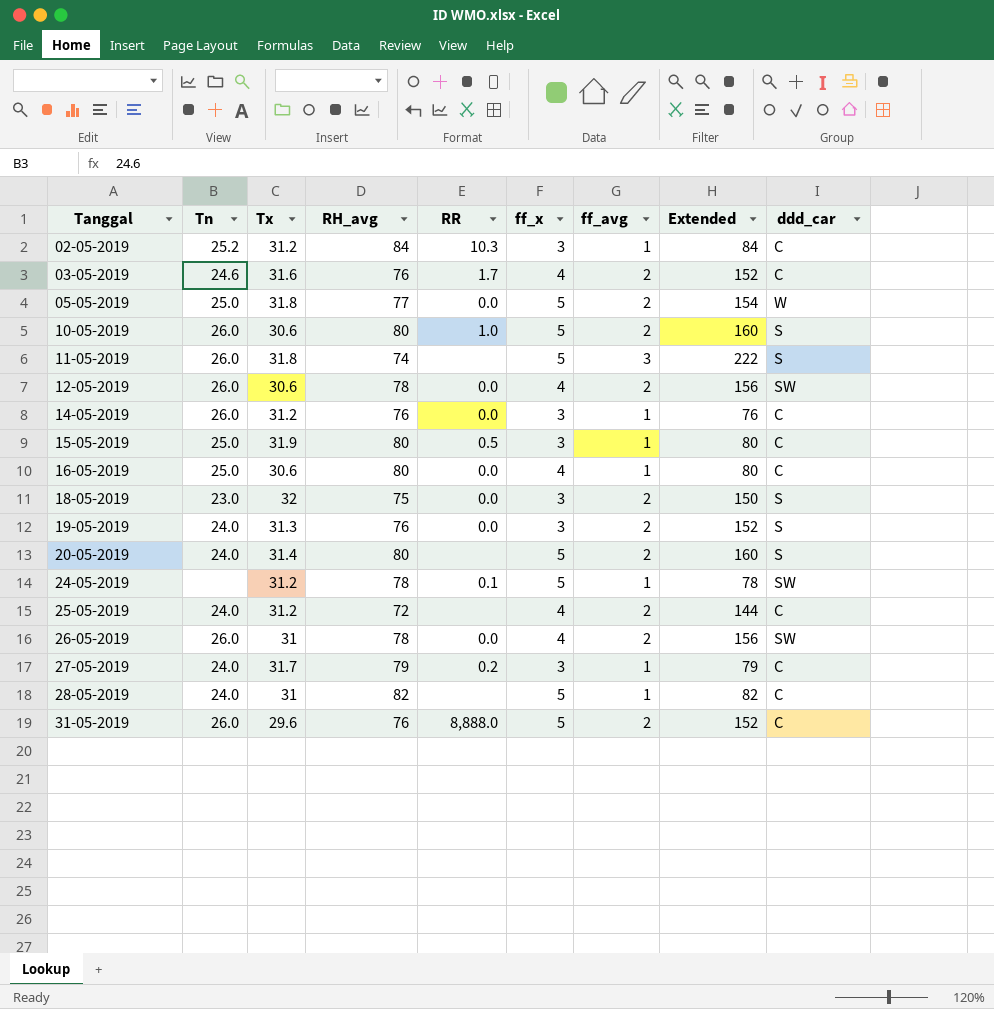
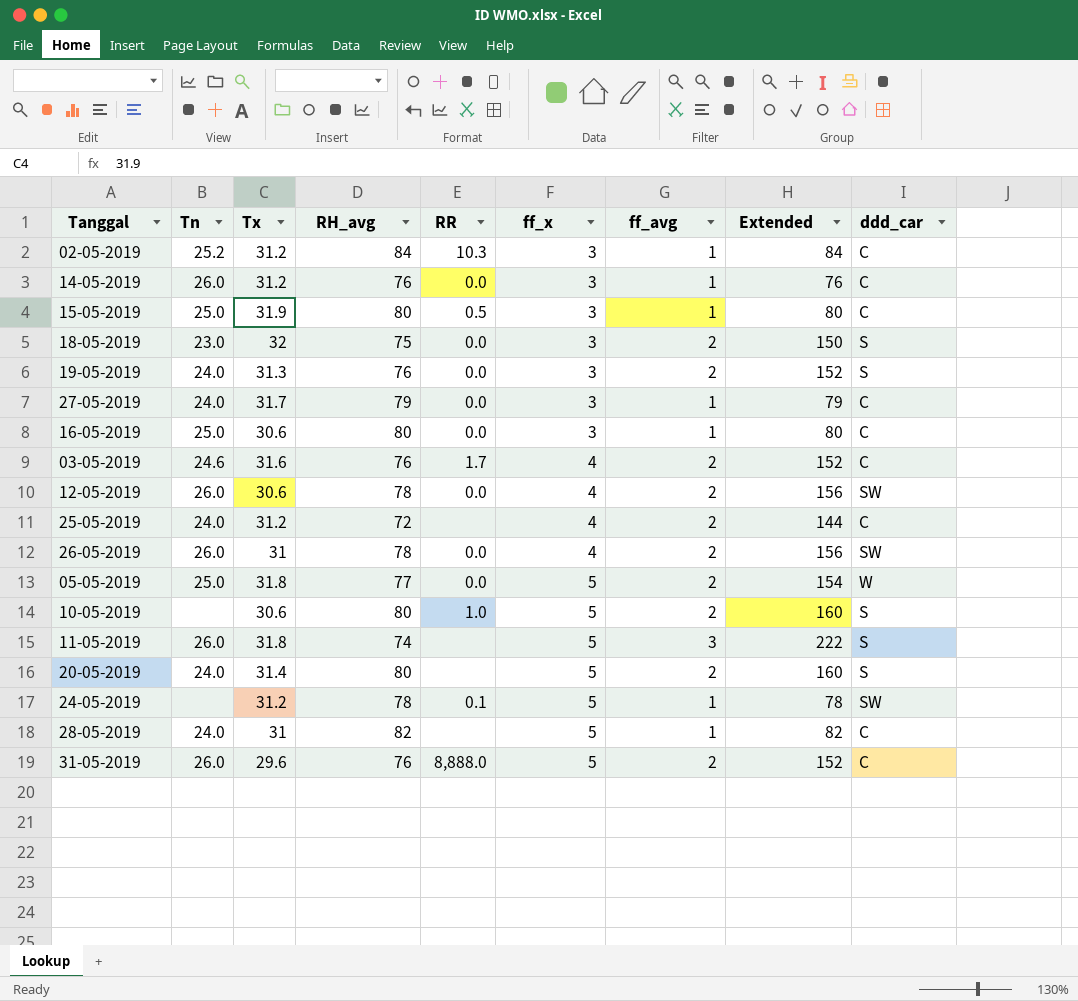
row order: Tanggal ascending -> ff_x ascending
27-05-2019 | RR: 0.2 -> 0.0
16-05-2019 | ff_x: 4 -> 3
10-05-2019 | Tn: 26.0 -> none

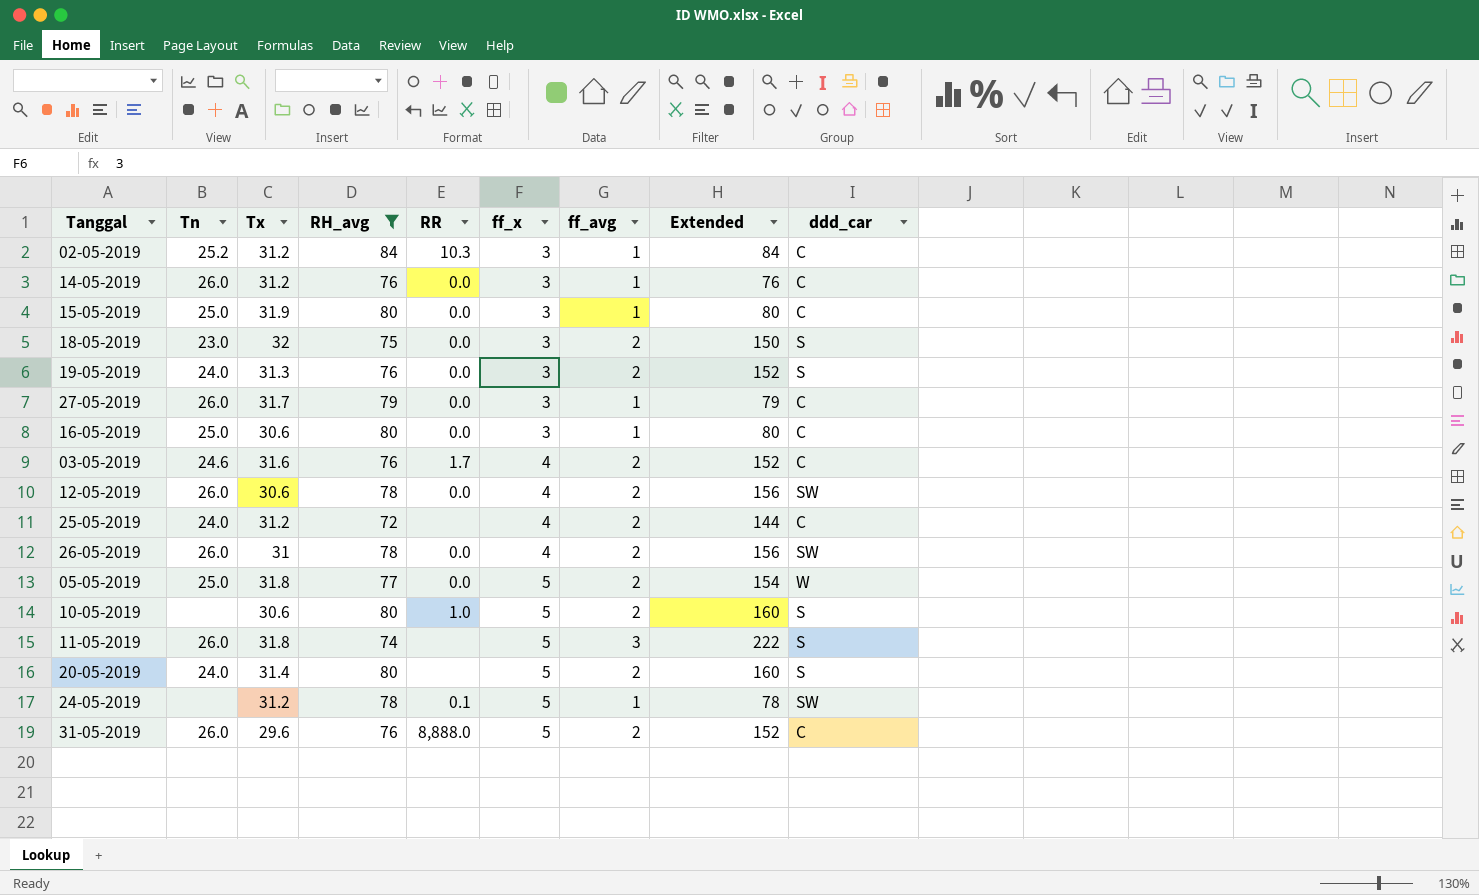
filter: none -> RH_avg != 82
15-05-2019 | RR: 0.5 -> 0.0
27-05-2019 | Tn: 24.0 -> 26.0

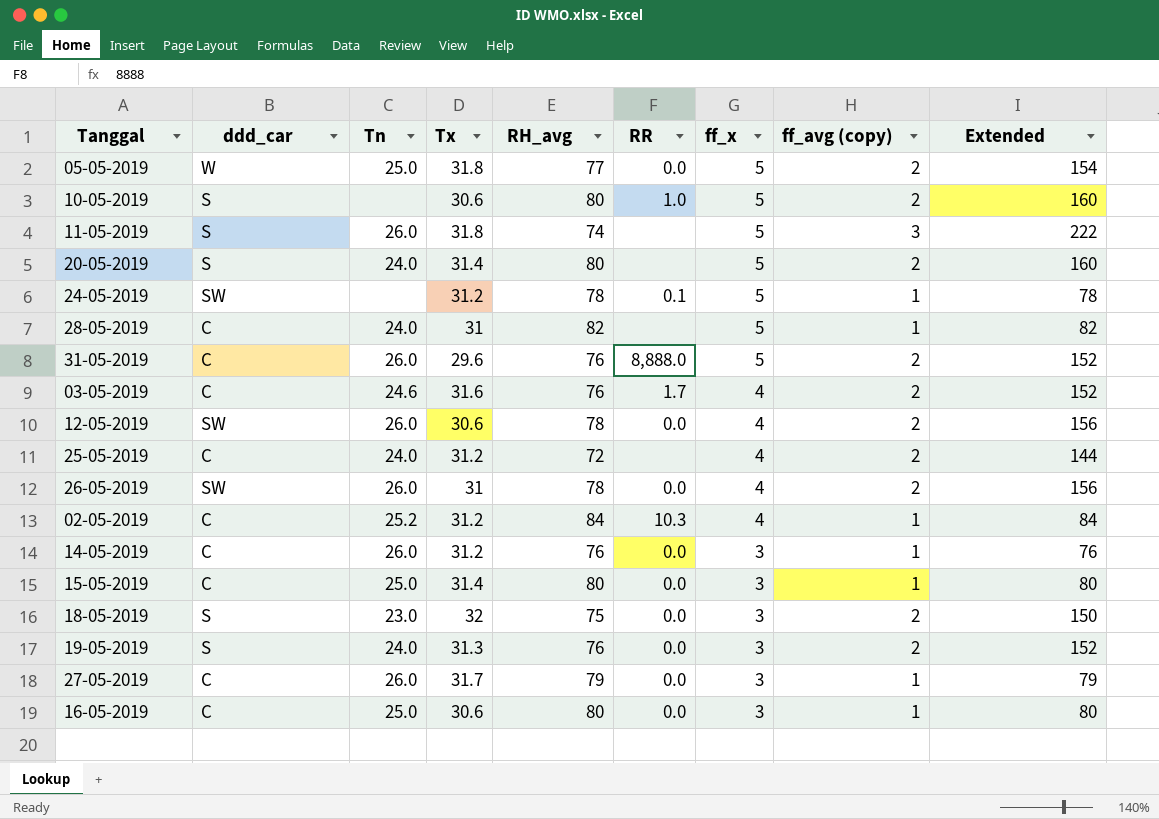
filter: RH_avg != 82 -> none
row order: ff_x ascending -> ff_x descending
column ddd_car | position: 9 -> 2
column name: ff_avg -> ff_avg (copy)
02-05-2019 | ff_x: 3 -> 4
15-05-2019 | Tx: 31.9 -> 31.4

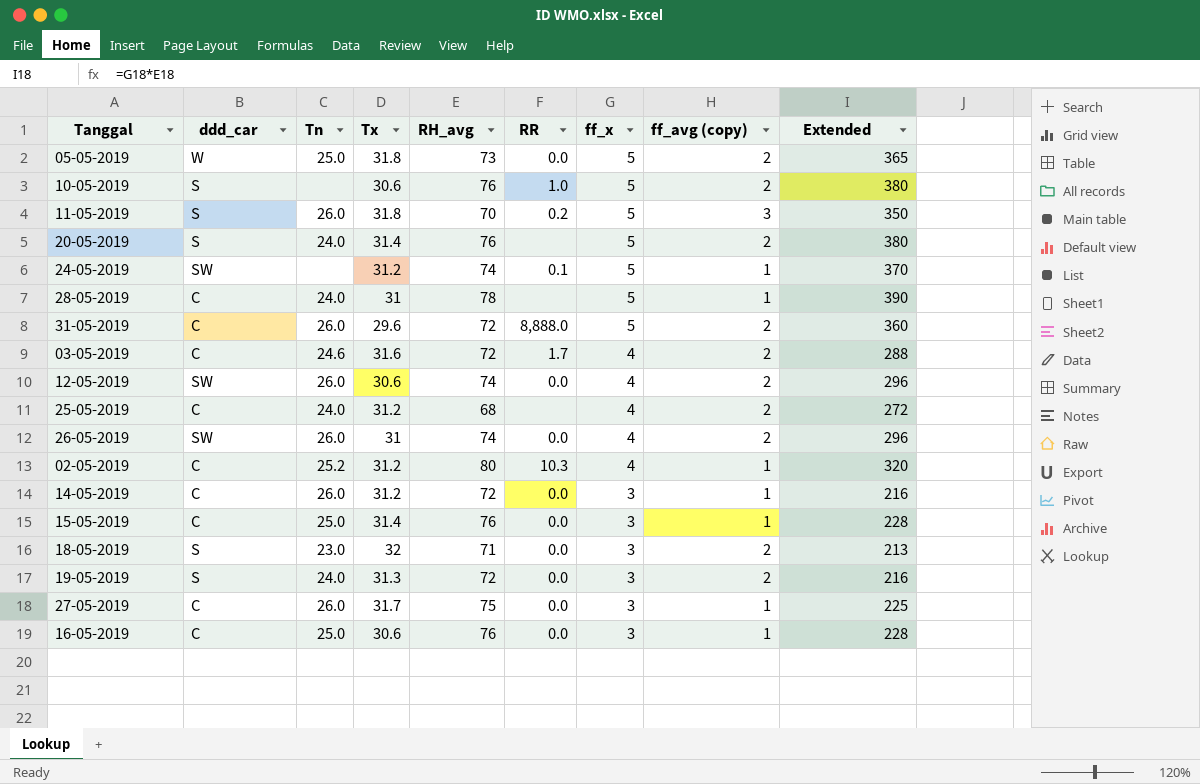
column Extended | formula: [RH_avg] * [ff_avg (copy)] -> [RH_avg] * [ff_x]
05-05-2019 | RH_avg: 77 -> 73
10-05-2019 | RH_avg: 80 -> 76
11-05-2019 | RH_avg: 74 -> 70
11-05-2019 | RR: none -> 0.2
20-05-2019 | RH_avg: 80 -> 76
24-05-2019 | RH_avg: 78 -> 74
28-05-2019 | RH_avg: 82 -> 78
31-05-2019 | RH_avg: 76 -> 72
03-05-2019 | RH_avg: 76 -> 72
12-05-2019 | RH_avg: 78 -> 74
25-05-2019 | RH_avg: 72 -> 68
26-05-2019 | RH_avg: 78 -> 74
02-05-2019 | RH_avg: 84 -> 80
14-05-2019 | RH_avg: 76 -> 72
15-05-2019 | RH_avg: 80 -> 76
18-05-2019 | RH_avg: 75 -> 71
19-05-2019 | RH_avg: 76 -> 72
27-05-2019 | RH_avg: 79 -> 75
16-05-2019 | RH_avg: 80 -> 76

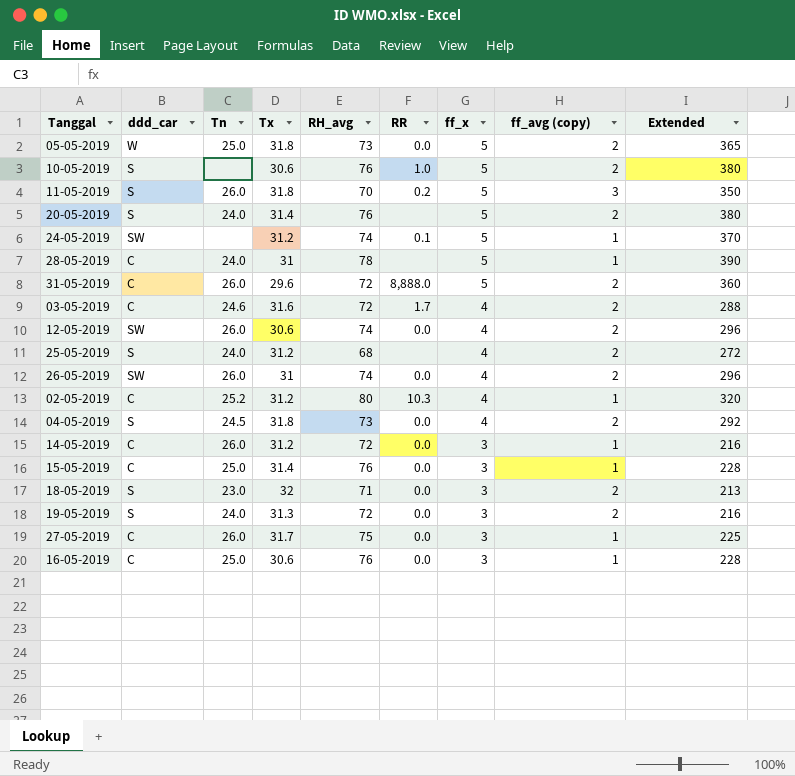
25-05-2019 | ddd_car: C -> S
row 04-05-2019: none -> S | 24.5 | 31.8 | 73 | 0.0 | 4 | 2 | 292

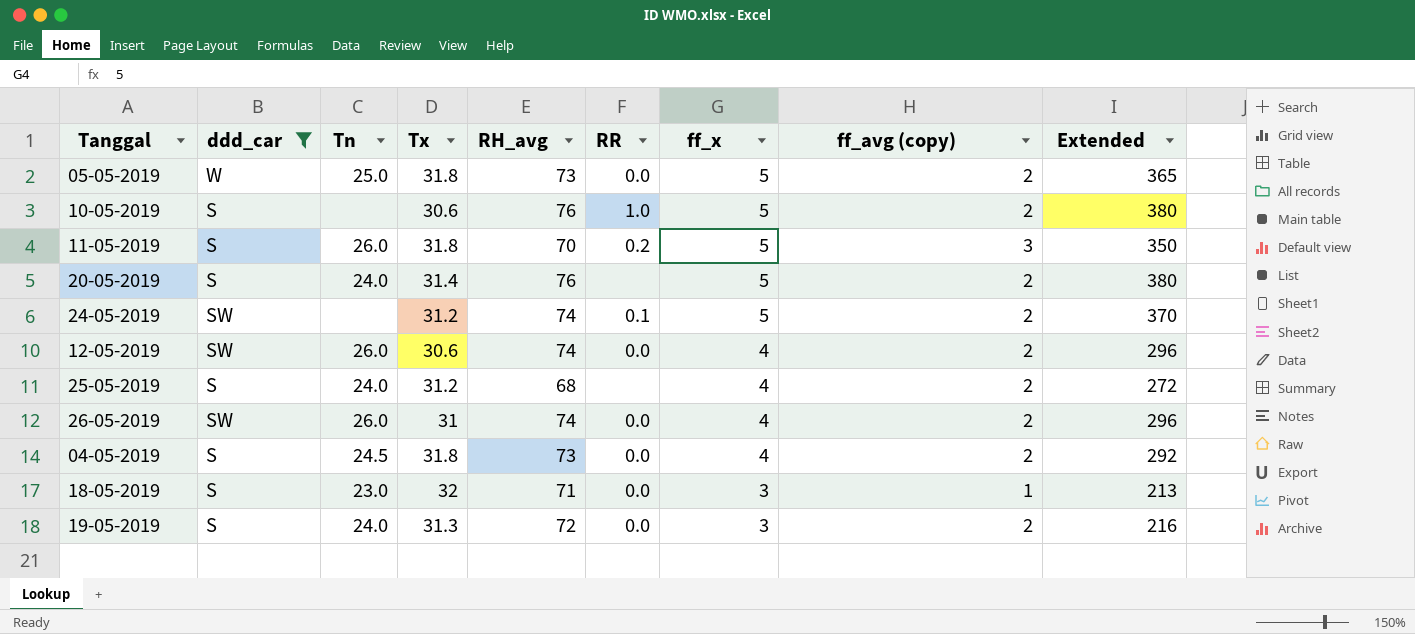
filter: none -> ddd_car != C
24-05-2019 | ff_avg (copy): 1 -> 2
18-05-2019 | ff_avg (copy): 2 -> 1

